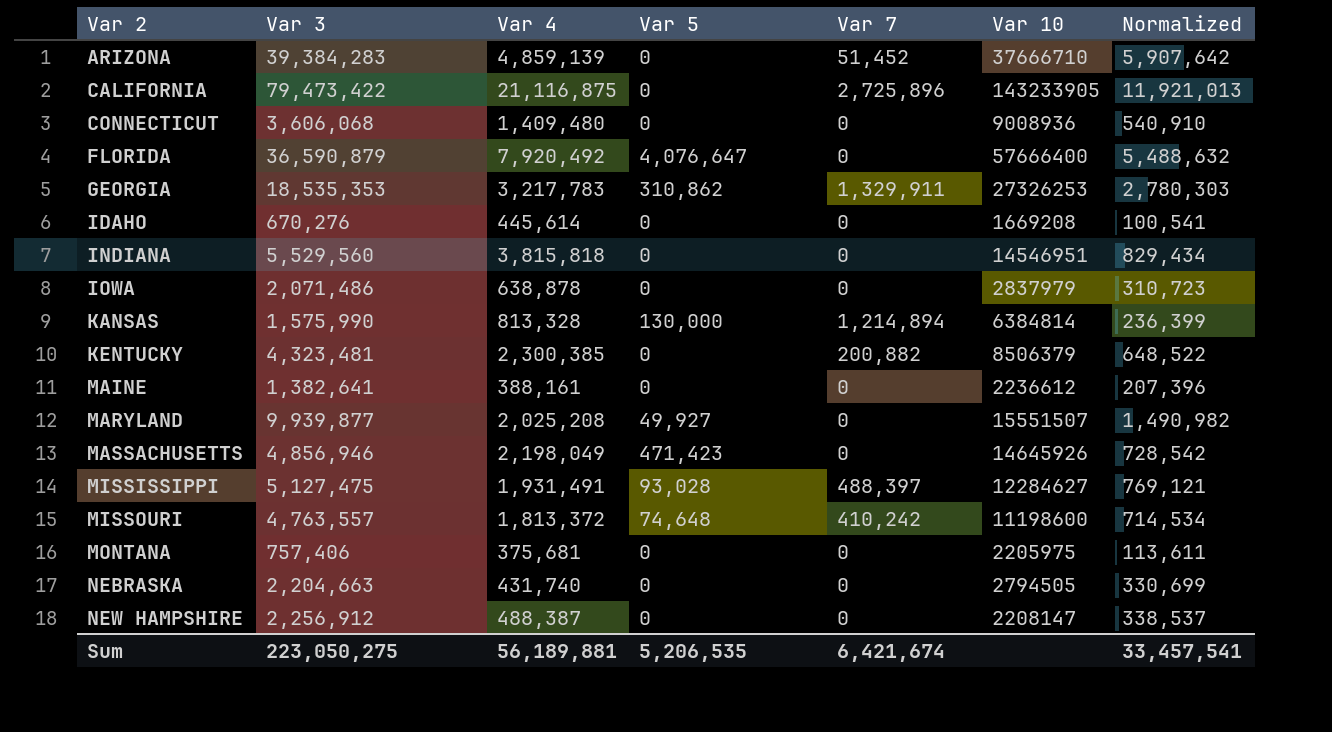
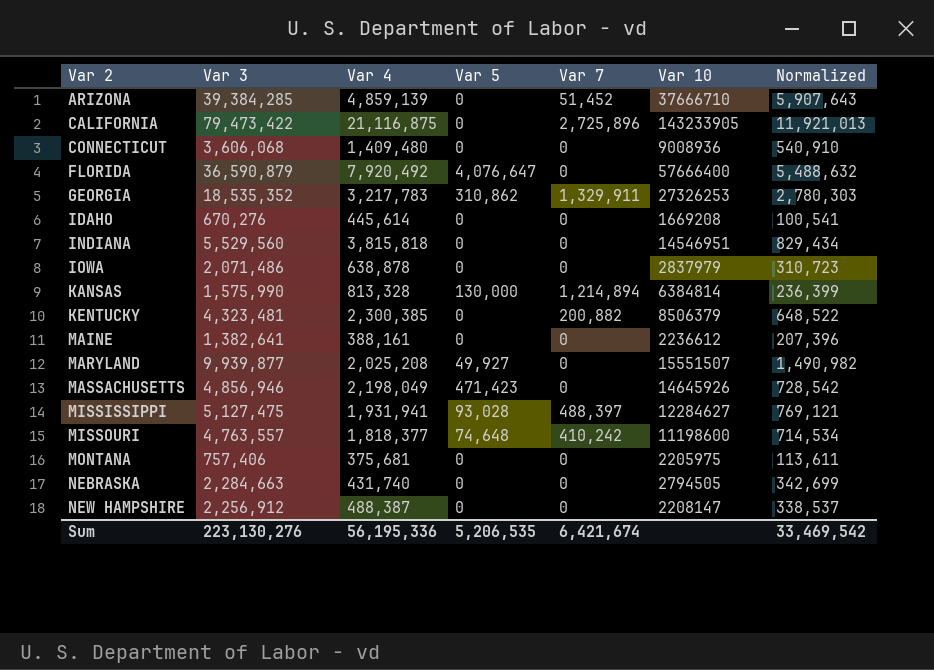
ARIZONA | Var 3: 39,384,283 -> 39,384,285
ARIZONA | Normalized: 5,907,642 -> 5,907,643
GEORGIA | Var 3: 18,535,353 -> 18,535,352
MISSISSIPPI | Var 4: 1,931,491 -> 1,931,941
MISSOURI | Var 4: 1,813,372 -> 1,818,377
NEBRASKA | Var 3: 2,204,663 -> 2,284,663
NEBRASKA | Normalized: 330,699 -> 342,699
Sum | Var 3: 223,050,275 -> 223,130,276
Sum | Var 4: 56,189,881 -> 56,195,336
Sum | Normalized: 33,457,541 -> 33,469,542

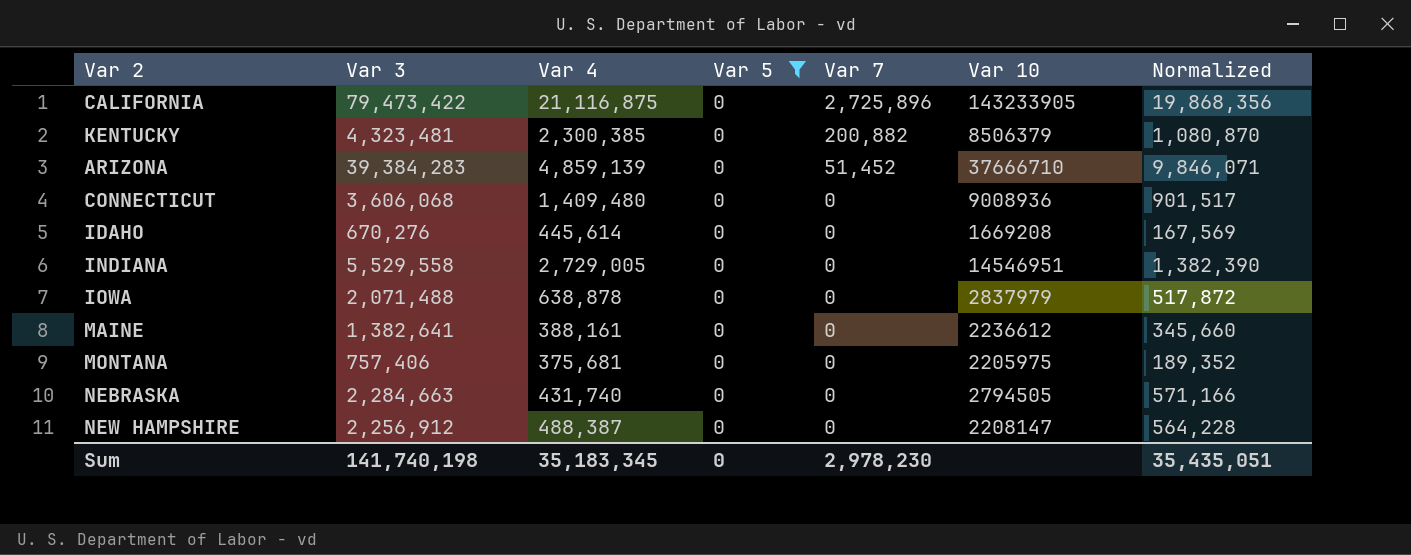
filter: none -> Var 5 = 0
row order: Var 2 ascending -> Var 7 descending
column Normalized | formula: [Var 3] * 0.15 -> [Var 3] * 0.25
ARIZONA | Var 3: 39,384,285 -> 39,384,283
INDIANA | Var 3: 5,529,560 -> 5,529,558
INDIANA | Var 4: 3,815,818 -> 2,729,005
IOWA | Var 3: 2,071,486 -> 2,071,488
Sum | Var 3: 223,130,276 -> 141,740,198
Sum | Var 4: 56,195,336 -> 35,183,345
Sum | Var 5: 5,206,535 -> 0
Sum | Var 7: 6,421,674 -> 2,978,230
Sum | Normalized: 33,469,542 -> 35,435,051

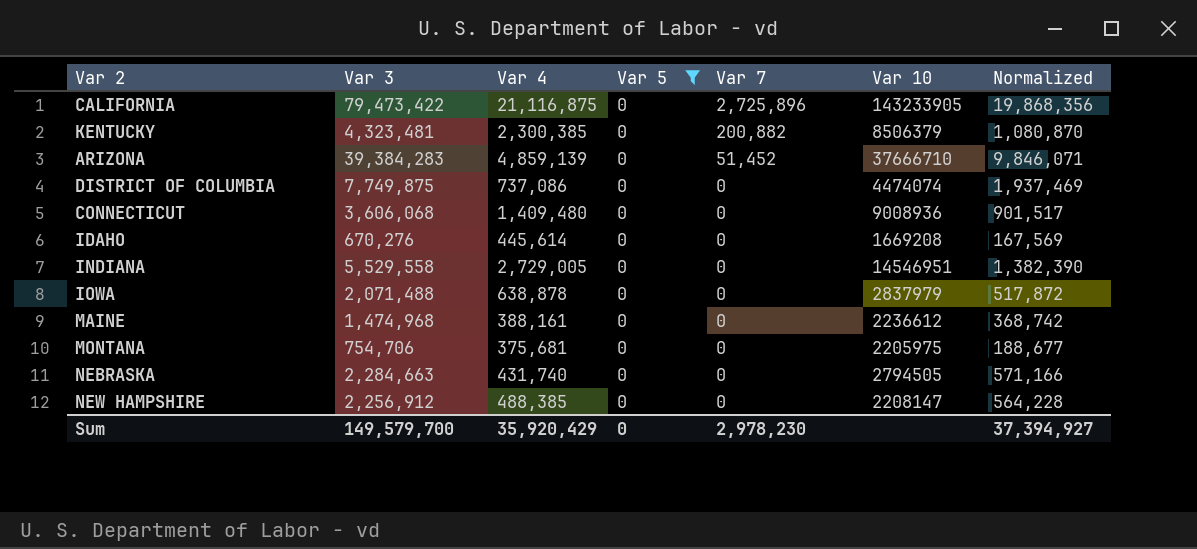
row DISTRICT OF COLUMBIA: none -> 7,749,875 | 737,086 | 0 | 0 | 4474074 | 1,937,469
MAINE | Var 3: 1,382,641 -> 1,474,968
MAINE | Normalized: 345,660 -> 368,742
MONTANA | Var 3: 757,406 -> 754,706
MONTANA | Normalized: 189,352 -> 188,677
NEW HAMPSHIRE | Var 4: 488,387 -> 488,385
Sum | Var 3: 141,740,198 -> 149,579,700
Sum | Var 4: 35,183,345 -> 35,920,429
Sum | Normalized: 35,435,051 -> 37,394,927

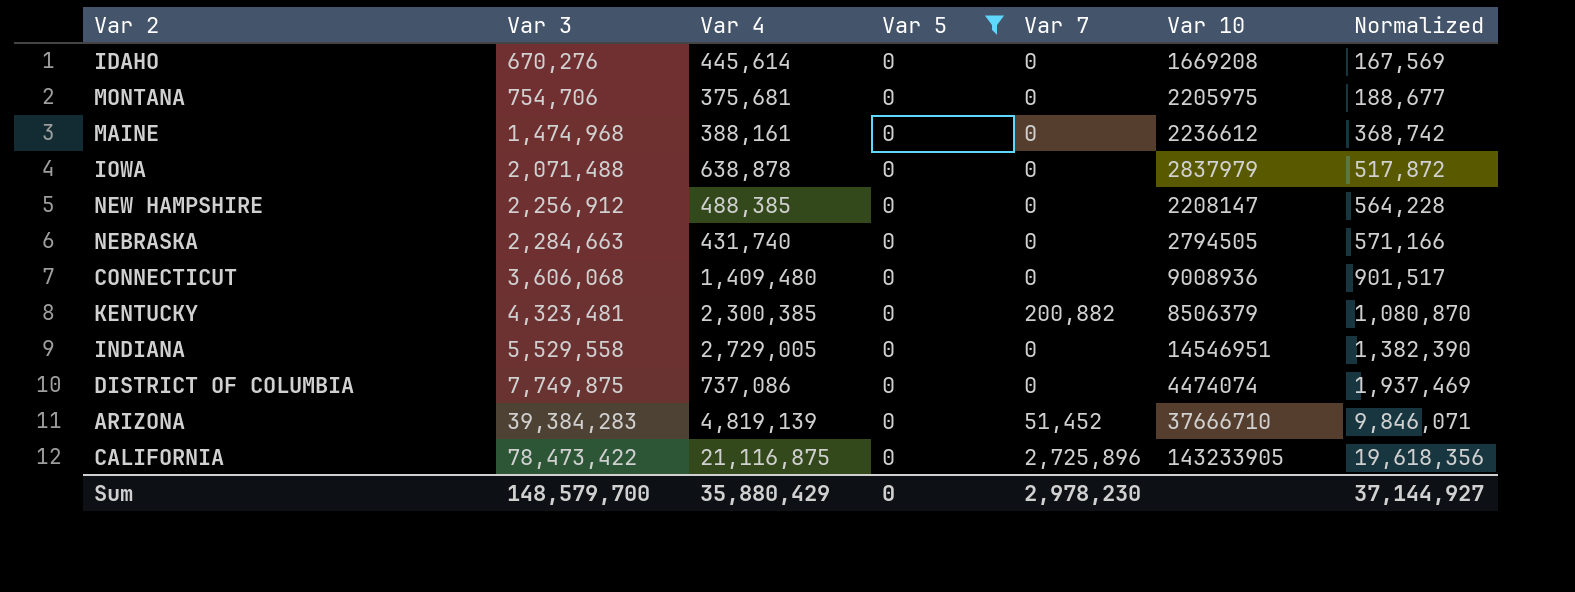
row order: Var 7 descending -> Var 3 ascending
ARIZONA | Var 4: 4,859,139 -> 4,819,139
CALIFORNIA | Var 3: 79,473,422 -> 78,473,422
CALIFORNIA | Normalized: 19,868,356 -> 19,618,356
Sum | Var 3: 149,579,700 -> 148,579,700
Sum | Var 4: 35,920,429 -> 35,880,429
Sum | Normalized: 37,394,927 -> 37,144,927

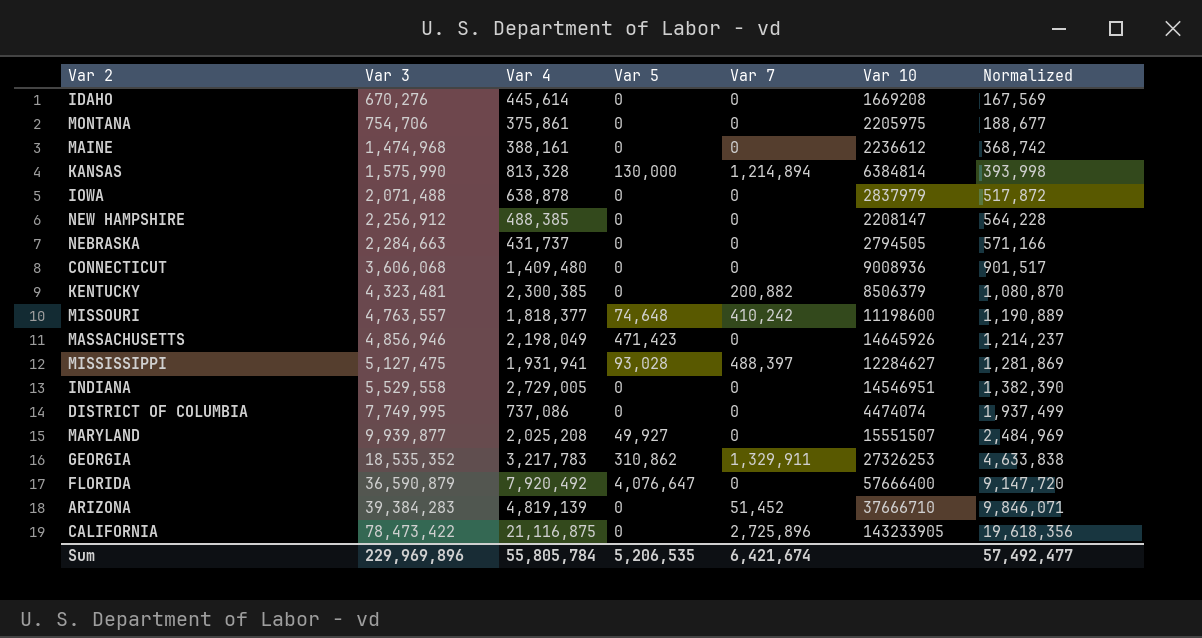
filter: Var 5 = 0 -> none
MONTANA | Var 4: 375,681 -> 375,861
NEBRASKA | Var 4: 431,740 -> 431,737
DISTRICT OF COLUMBIA | Var 3: 7,749,875 -> 7,749,995
DISTRICT OF COLUMBIA | Normalized: 1,937,469 -> 1,937,499
Sum | Var 3: 148,579,700 -> 229,969,896
Sum | Var 4: 35,880,429 -> 55,805,784
Sum | Var 5: 0 -> 5,206,535
Sum | Var 7: 2,978,230 -> 6,421,674
Sum | Normalized: 37,144,927 -> 57,492,477

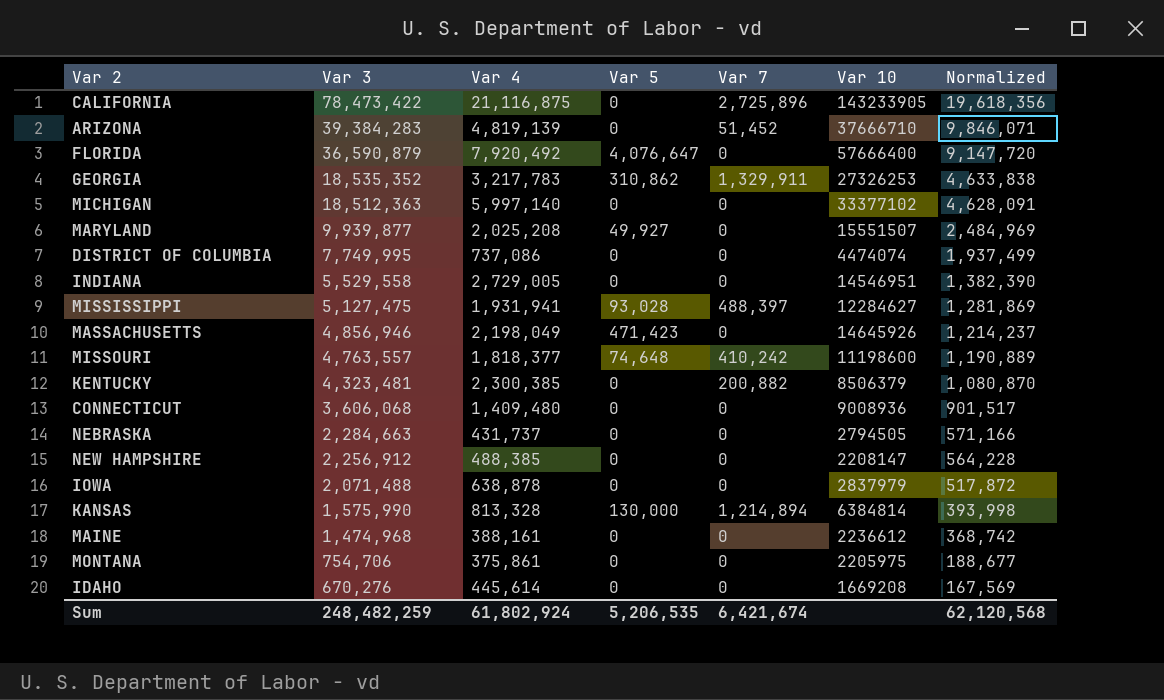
row order: Var 3 ascending -> Var 3 descending
row MICHIGAN: none -> 18,512,363 | 5,997,140 | 0 | 0 | 33377102 | 4,628,091
Sum | Var 3: 229,969,896 -> 248,482,259
Sum | Var 4: 55,805,784 -> 61,802,924
Sum | Normalized: 57,492,477 -> 62,120,568

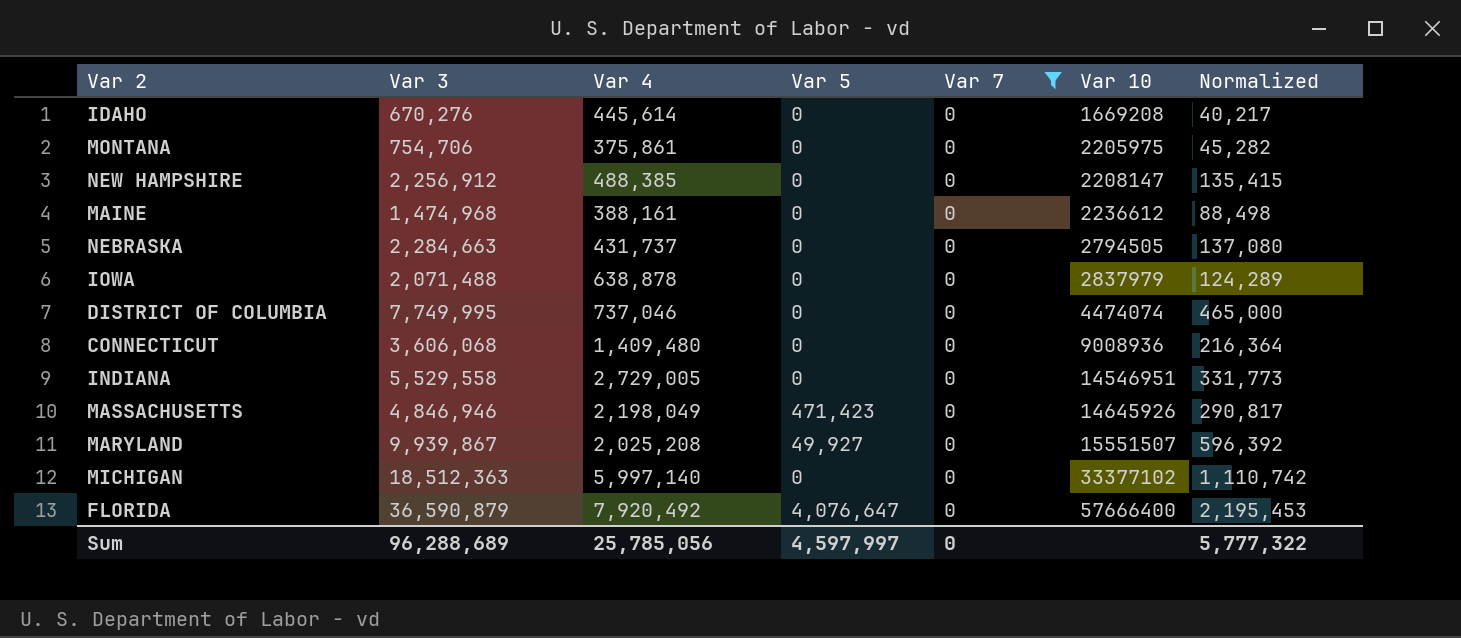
filter: none -> Var 7 = 0
row order: Var 3 descending -> Var 10 ascending
column Normalized | formula: [Var 3] * 0.25 -> [Var 3] * 0.06
DISTRICT OF COLUMBIA | Var 4: 737,086 -> 737,046
MASSACHUSETTS | Var 3: 4,856,946 -> 4,846,946
MARYLAND | Var 3: 9,939,877 -> 9,939,867
Sum | Var 3: 248,482,259 -> 96,288,689
Sum | Var 4: 61,802,924 -> 25,785,056
Sum | Var 5: 5,206,535 -> 4,597,997
Sum | Var 7: 6,421,674 -> 0
Sum | Normalized: 62,120,568 -> 5,777,322

